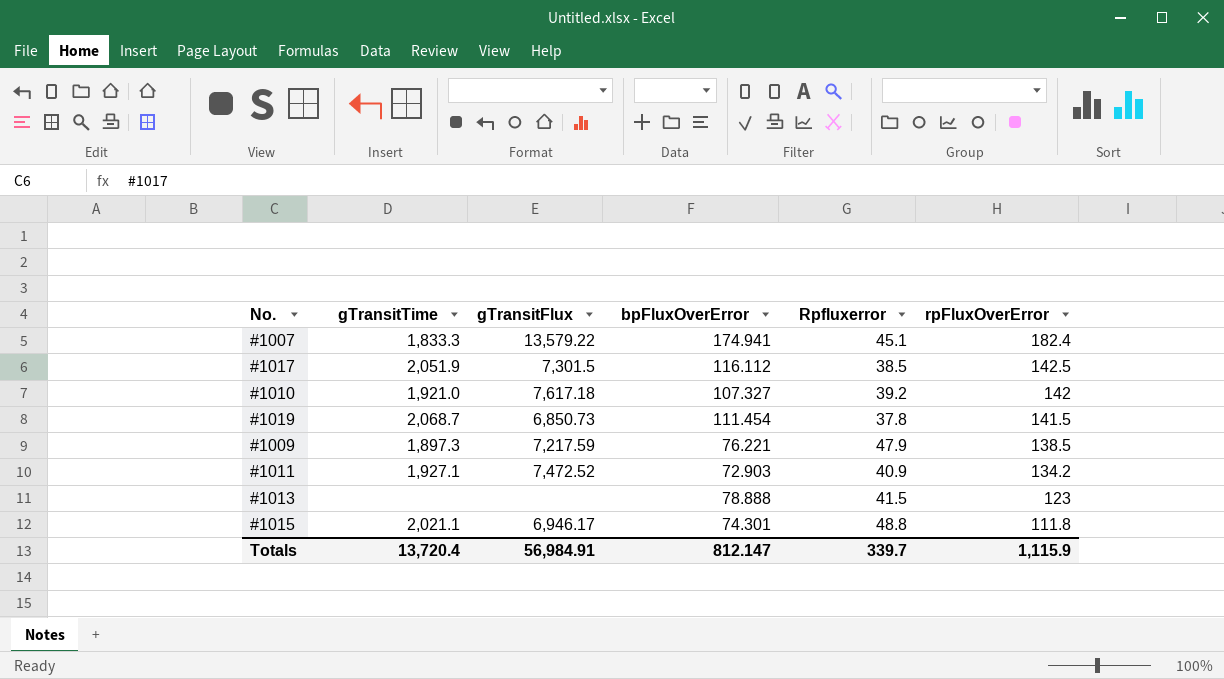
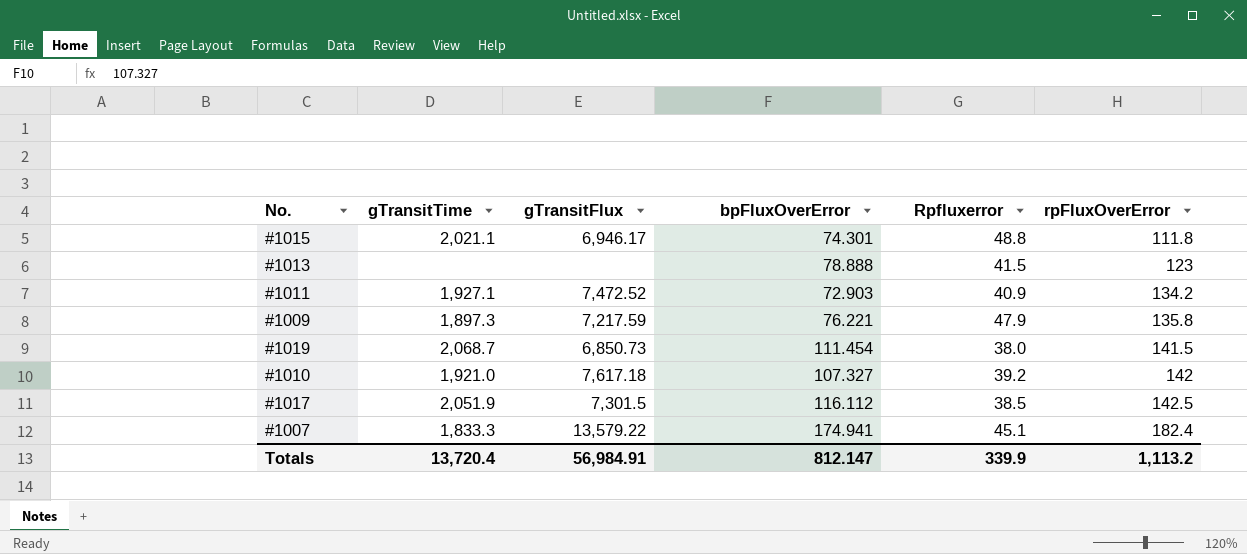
row order: rpFluxOverError descending -> rpFluxOverError ascending
#1009 | rpFluxOverError: 138.5 -> 135.8
#1019 | Rpfluxerror: 37.8 -> 38.0
Totals | Rpfluxerror: 339.7 -> 339.9
Totals | rpFluxOverError: 1,115.9 -> 1,113.2

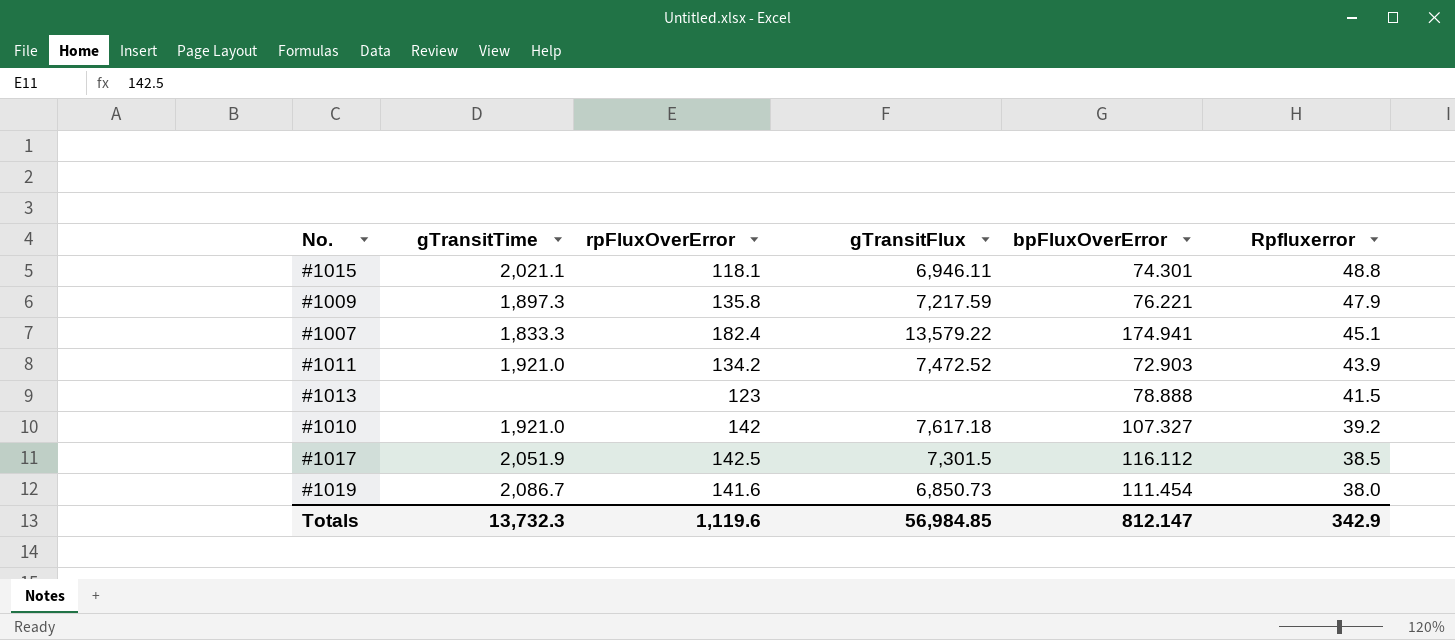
row order: rpFluxOverError ascending -> Rpfluxerror descending
column rpFluxOverError | position: 6 -> 3
#1015 | rpFluxOverError: 111.8 -> 118.1
#1015 | gTransitFlux: 6,946.17 -> 6,946.11
#1011 | gTransitTime: 1,927.1 -> 1,921.0
#1011 | Rpfluxerror: 40.9 -> 43.9
#1019 | gTransitTime: 2,068.7 -> 2,086.7
#1019 | rpFluxOverError: 141.5 -> 141.6
Totals | gTransitTime: 13,720.4 -> 13,732.3
Totals | rpFluxOverError: 1,113.2 -> 1,119.6
Totals | gTransitFlux: 56,984.91 -> 56,984.85
Totals | Rpfluxerror: 339.9 -> 342.9

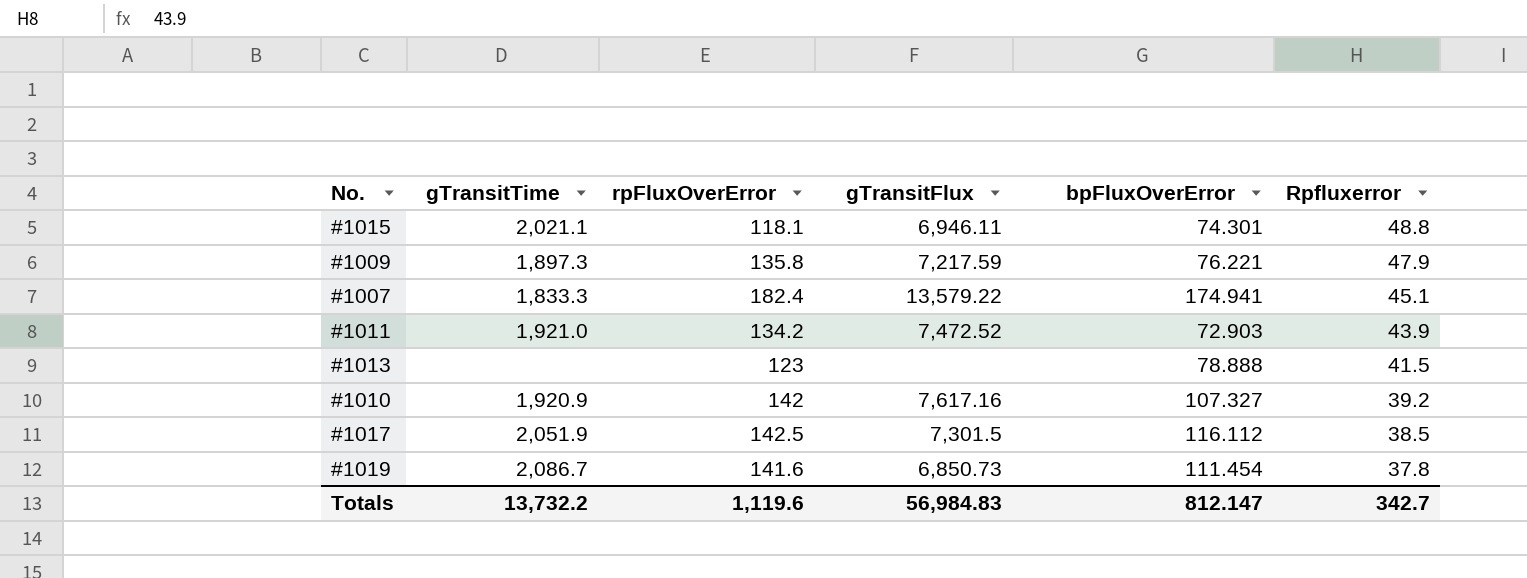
#1010 | gTransitTime: 1,921.0 -> 1,920.9
#1010 | gTransitFlux: 7,617.18 -> 7,617.16
#1019 | Rpfluxerror: 38.0 -> 37.8
Totals | gTransitTime: 13,732.3 -> 13,732.2
Totals | gTransitFlux: 56,984.85 -> 56,984.83
Totals | Rpfluxerror: 342.9 -> 342.7

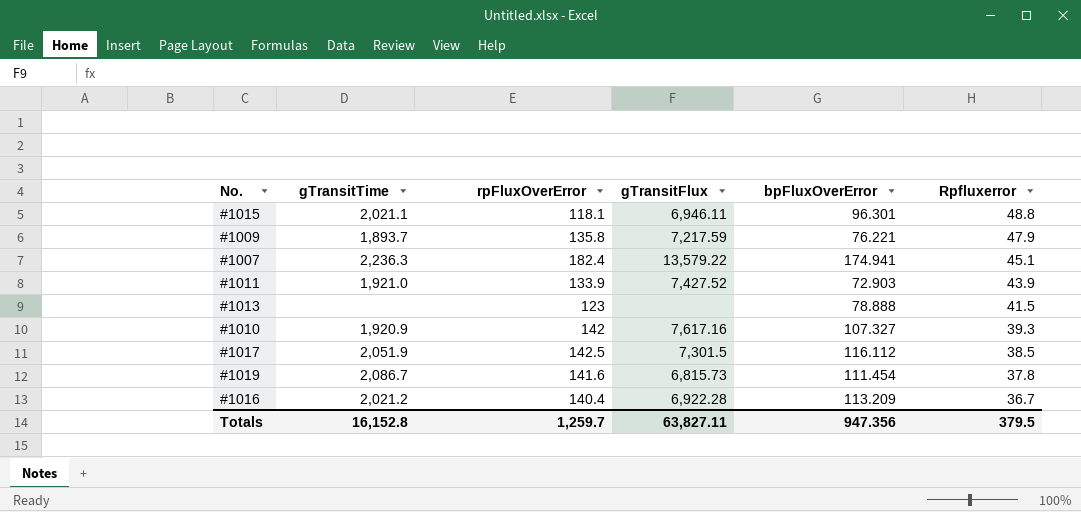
#1015 | bpFluxOverError: 74.301 -> 96.301
#1009 | gTransitTime: 1,897.3 -> 1,893.7
#1007 | gTransitTime: 1,833.3 -> 2,236.3
#1011 | rpFluxOverError: 134.2 -> 133.9
#1011 | gTransitFlux: 7,472.52 -> 7,427.52
#1010 | Rpfluxerror: 39.2 -> 39.3
#1019 | gTransitFlux: 6,850.73 -> 6,815.73
row #1016: none -> 2,021.2 | 140.4 | 6,922.28 | 113.209 | 36.7
Totals | gTransitTime: 13,732.2 -> 16,152.8
Totals | rpFluxOverError: 1,119.6 -> 1,259.7
Totals | gTransitFlux: 56,984.83 -> 63,827.11
Totals | bpFluxOverError: 812.147 -> 947.356
Totals | Rpfluxerror: 342.7 -> 379.5

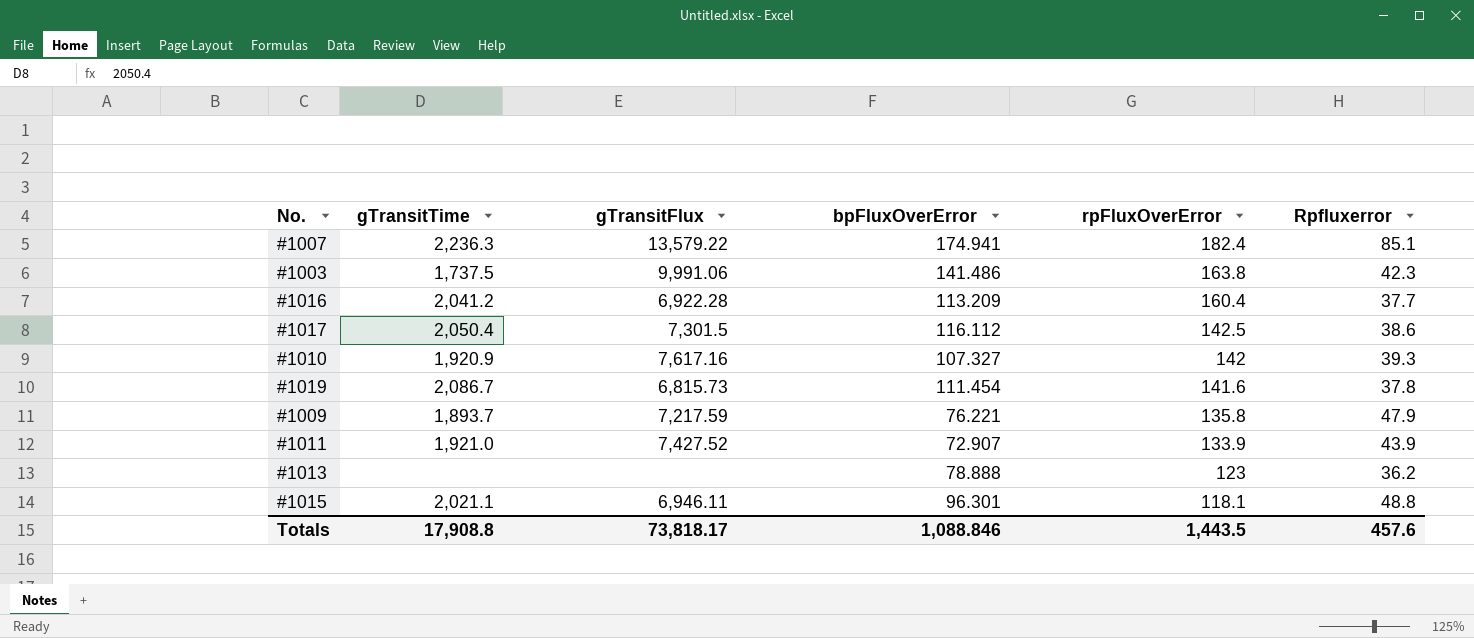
row order: Rpfluxerror descending -> rpFluxOverError descending
column rpFluxOverError | position: 3 -> 5
#1007 | Rpfluxerror: 45.1 -> 85.1
row #1003: none -> 1,737.5 | 9,991.06 | 141.486 | 163.8 | 42.3
#1016 | gTransitTime: 2,021.2 -> 2,041.2
#1016 | rpFluxOverError: 140.4 -> 160.4
#1016 | Rpfluxerror: 36.7 -> 37.7
#1017 | gTransitTime: 2,051.9 -> 2,050.4
#1017 | Rpfluxerror: 38.5 -> 38.6
#1011 | bpFluxOverError: 72.903 -> 72.907
#1013 | Rpfluxerror: 41.5 -> 36.2
Totals | gTransitTime: 16,152.8 -> 17,908.8
Totals | gTransitFlux: 63,827.11 -> 73,818.17
Totals | bpFluxOverError: 947.356 -> 1,088.846
Totals | rpFluxOverError: 1,259.7 -> 1,443.5
Totals | Rpfluxerror: 379.5 -> 457.6

